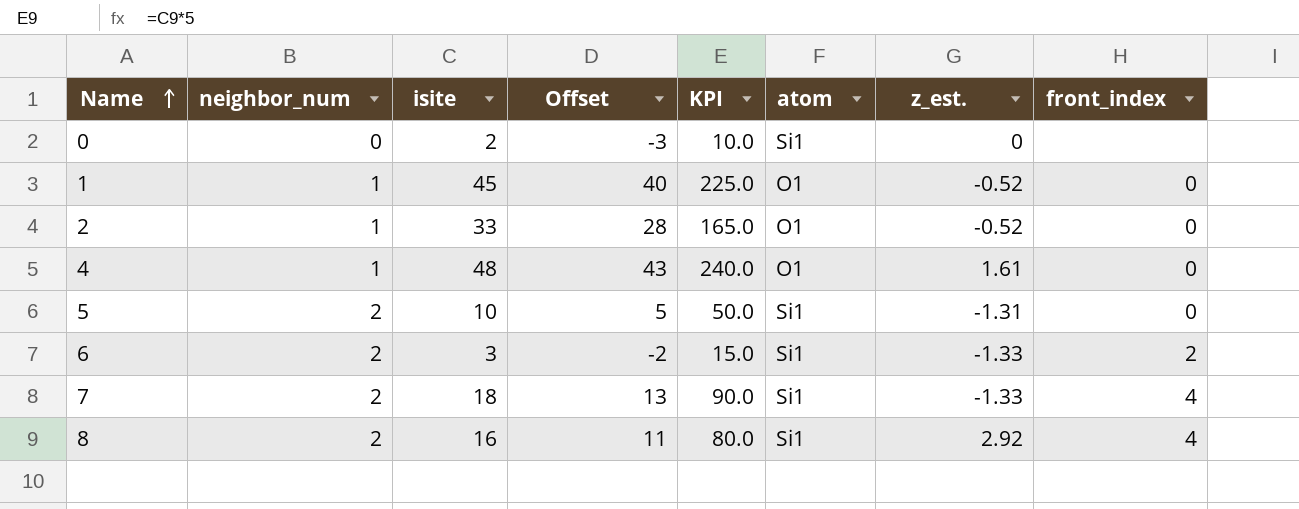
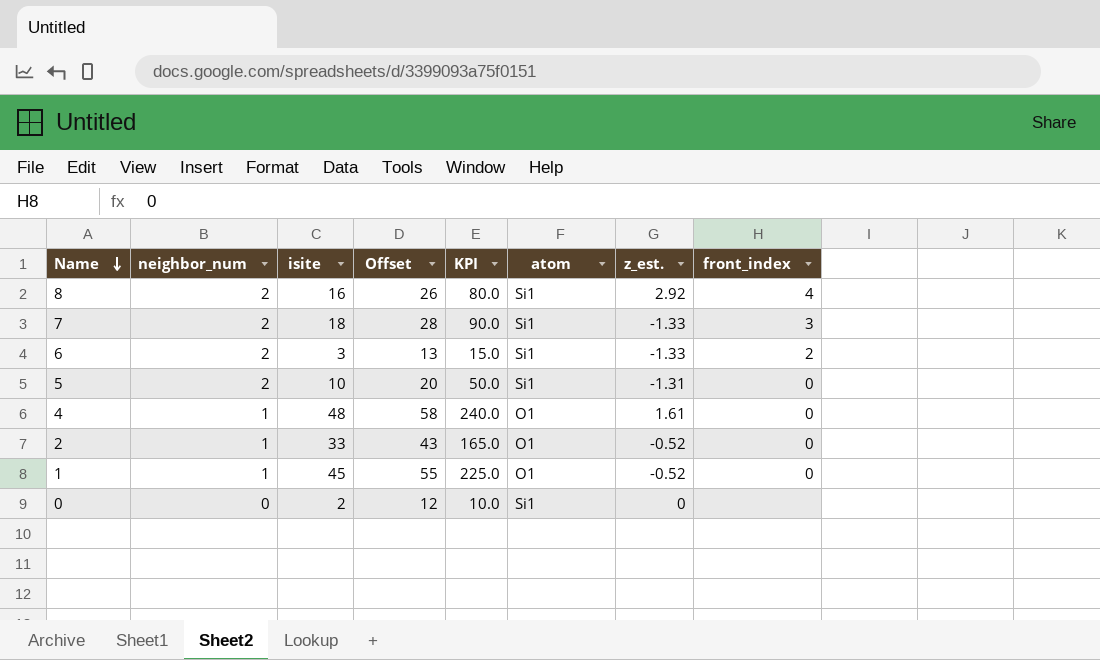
row order: Name ascending -> Name descending
column Offset | formula: [isite] - 5 -> [isite] + 10
7 | front_index: 4 -> 3

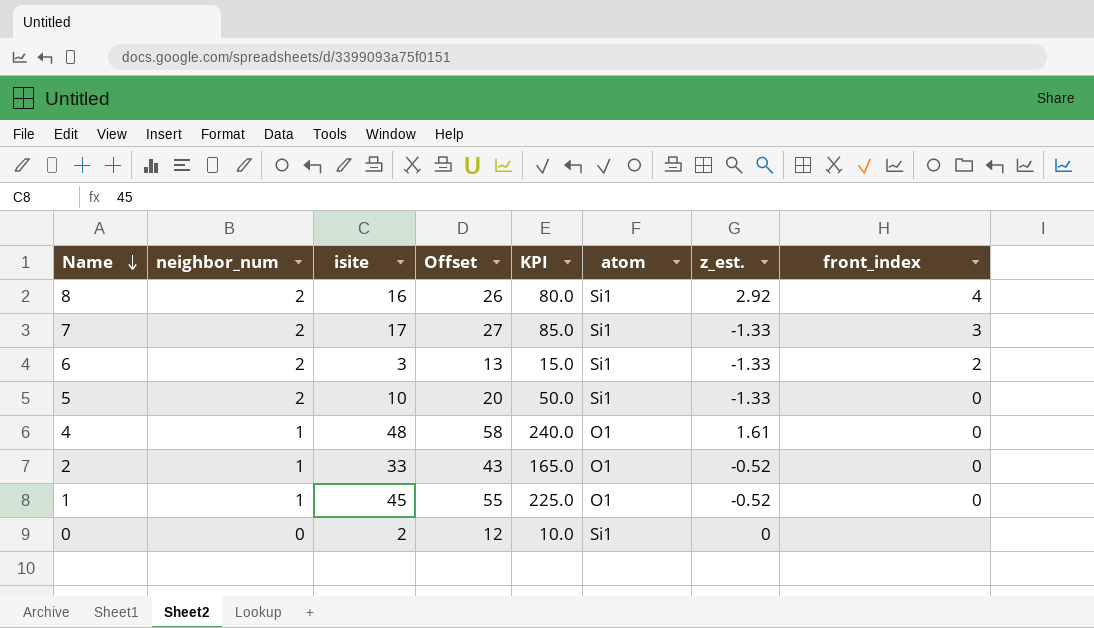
7 | isite: 18 -> 17
7 | Offset: 28 -> 27
7 | KPI: 90.0 -> 85.0
5 | z_est.: -1.31 -> -1.33

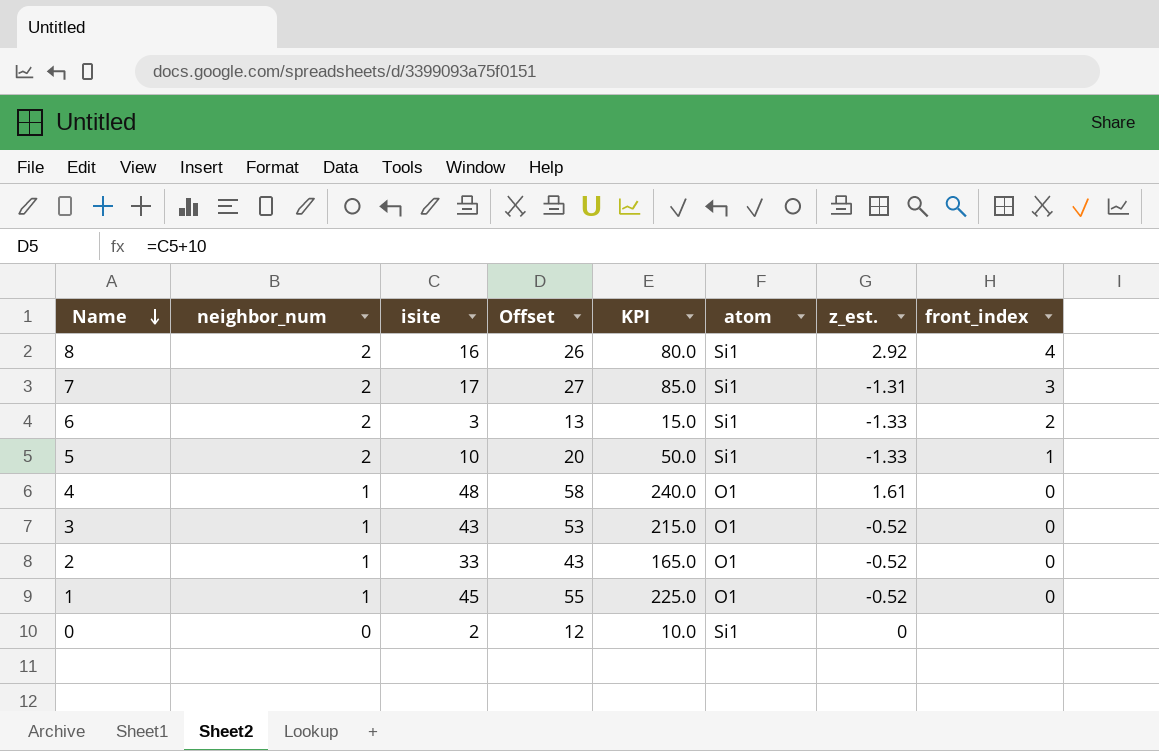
7 | z_est.: -1.33 -> -1.31
5 | front_index: 0 -> 1
row 3: none -> 1 | 43 | 53 | 215.0 | O1 | -0.52 | 0

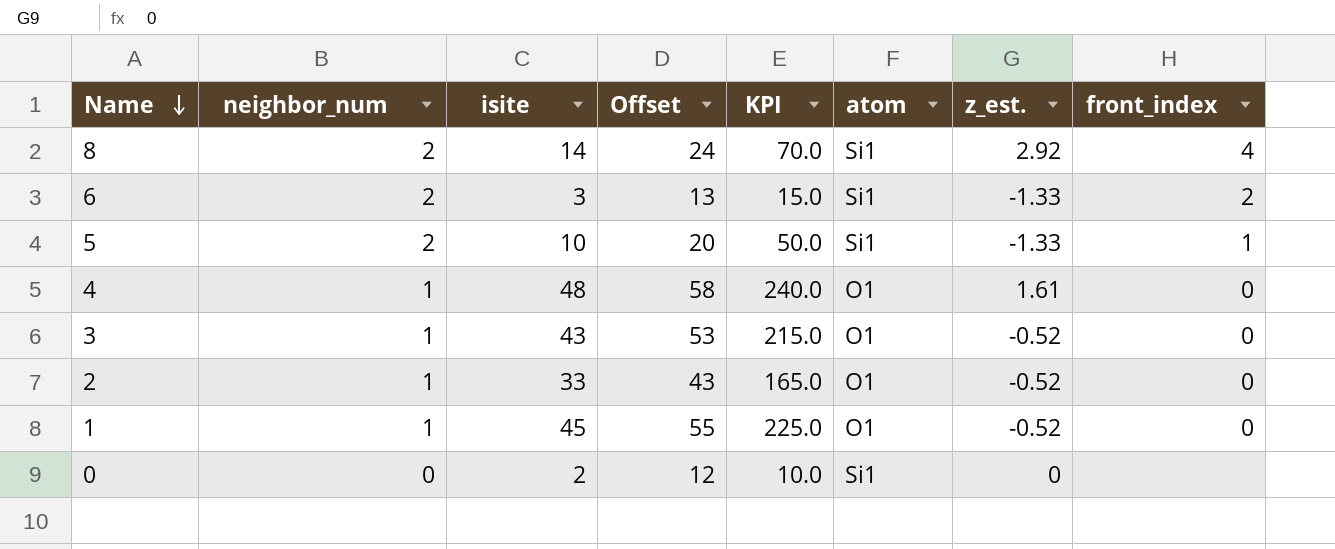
row 7: 2 | 17 | 27 | 85.0 | Si1 | -1.31 | 3 -> none
8 | isite: 16 -> 14
8 | Offset: 26 -> 24
8 | KPI: 80.0 -> 70.0

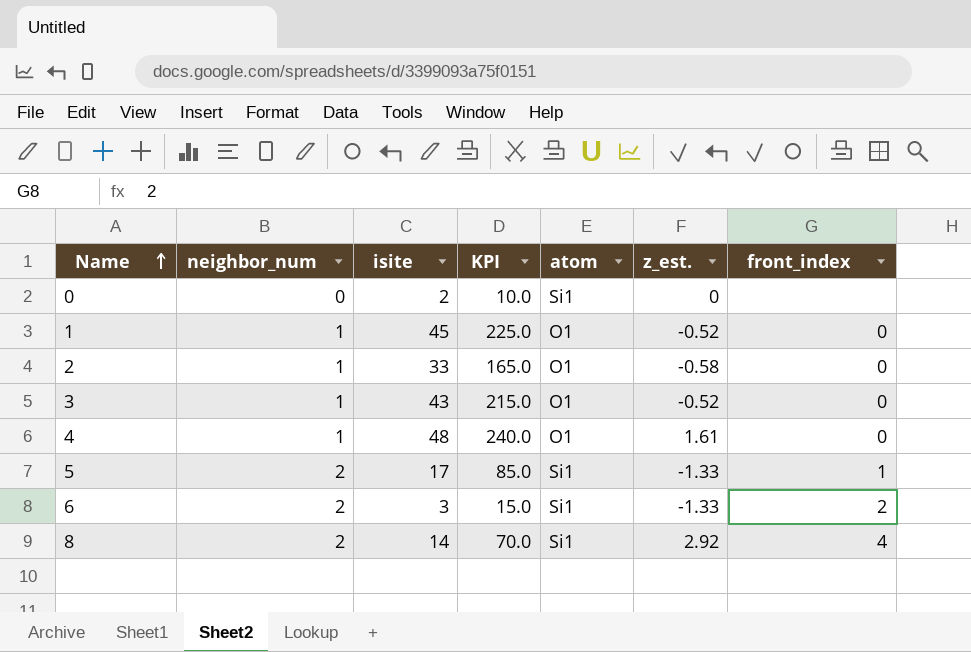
row order: Name descending -> Name ascending
column Offset | formula: [isite] + 10 -> none
2 | z_est.: -0.52 -> -0.58
5 | isite: 10 -> 17
5 | KPI: 50.0 -> 85.0

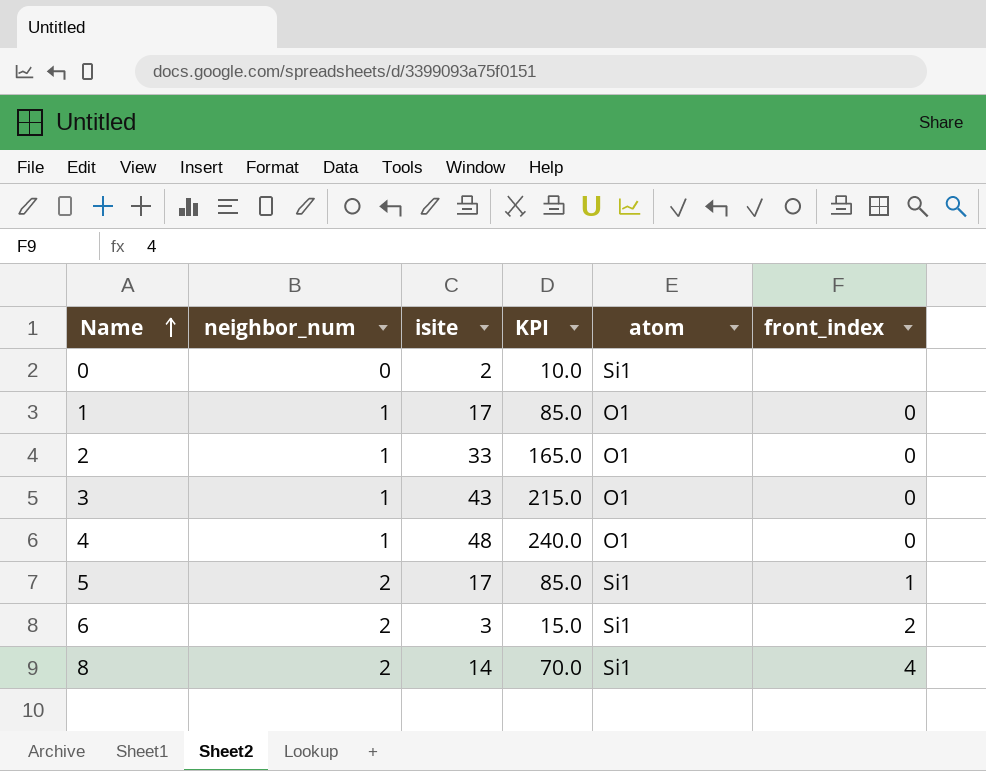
column z_est. | position: 6 -> none
1 | isite: 45 -> 17
1 | KPI: 225.0 -> 85.0

